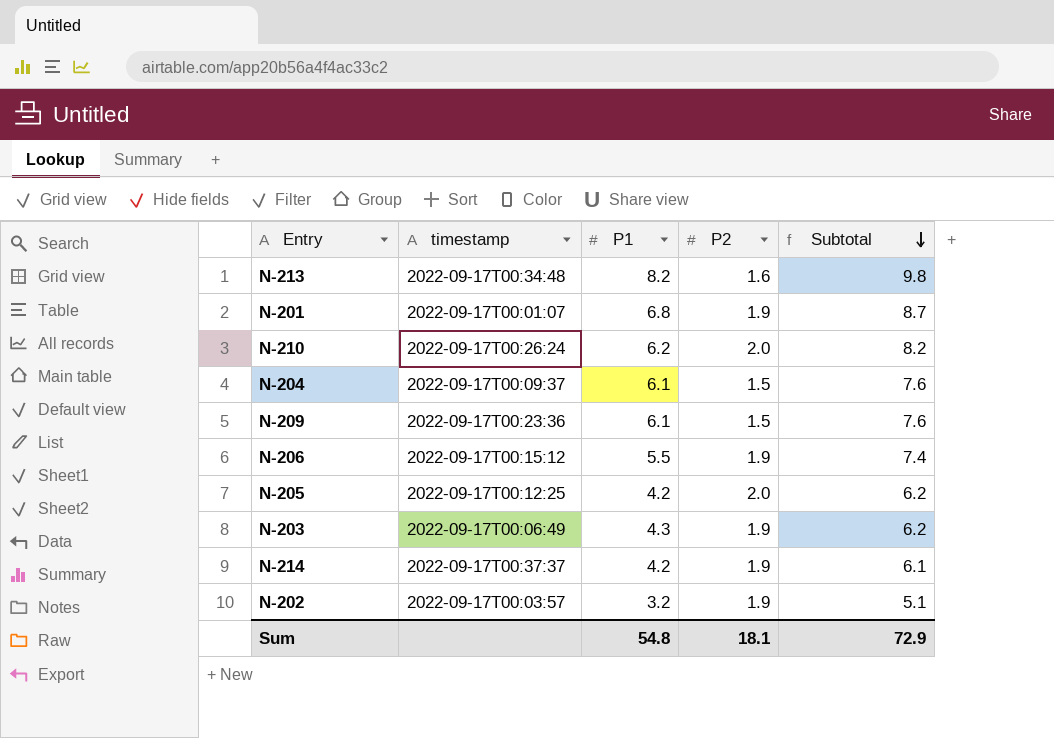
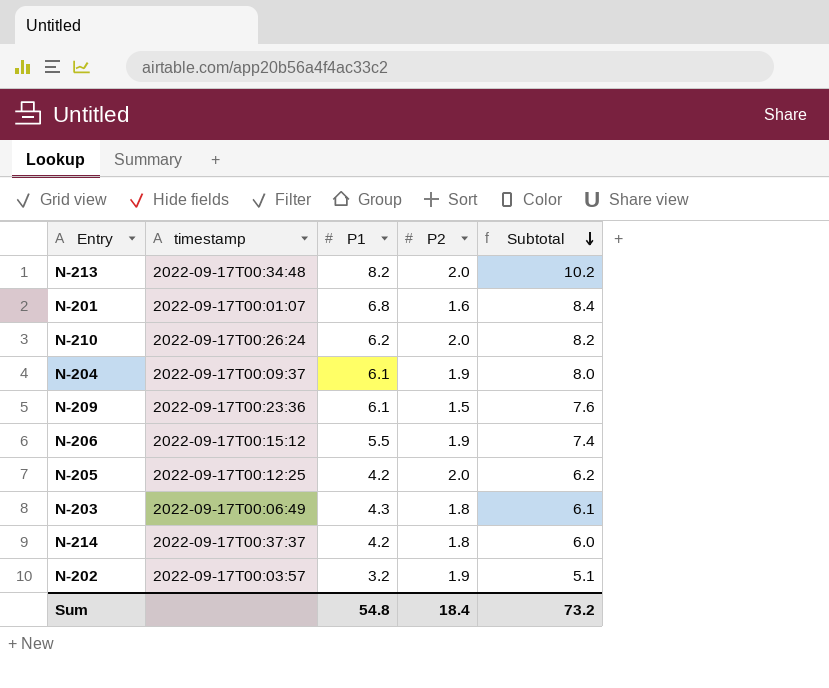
N-213 | P2: 1.6 -> 2.0
N-213 | Subtotal: 9.8 -> 10.2
N-201 | P2: 1.9 -> 1.6
N-201 | Subtotal: 8.7 -> 8.4
N-204 | P2: 1.5 -> 1.9
N-204 | Subtotal: 7.6 -> 8.0
N-203 | P2: 1.9 -> 1.8
N-203 | Subtotal: 6.2 -> 6.1
N-214 | P2: 1.9 -> 1.8
N-214 | Subtotal: 6.1 -> 6.0
Sum | P2: 18.1 -> 18.4
Sum | Subtotal: 72.9 -> 73.2

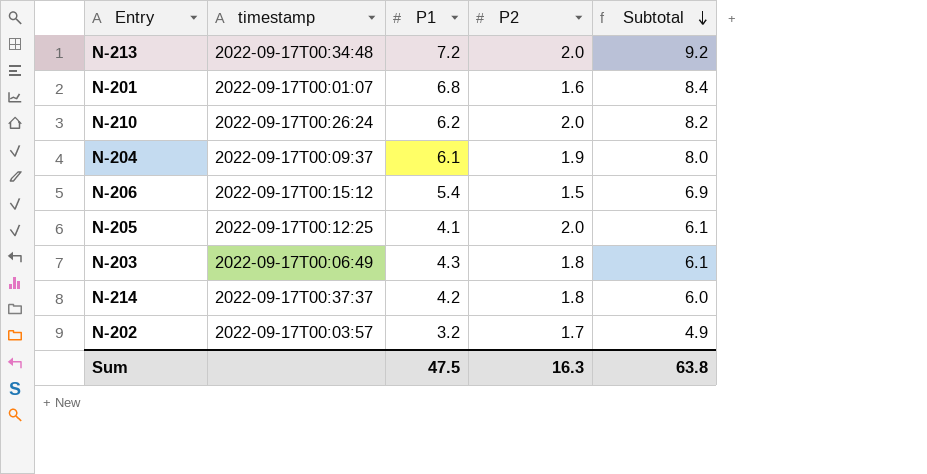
row N-209: 2022-09-17T00:23:36 | 6.1 | 1.5 | 7.6 -> none
N-213 | P1: 8.2 -> 7.2
N-213 | Subtotal: 10.2 -> 9.2
N-206 | P1: 5.5 -> 5.4
N-206 | P2: 1.9 -> 1.5
N-206 | Subtotal: 7.4 -> 6.9
N-205 | P1: 4.2 -> 4.1
N-205 | Subtotal: 6.2 -> 6.1
N-202 | P2: 1.9 -> 1.7
N-202 | Subtotal: 5.1 -> 4.9
Sum | P1: 54.8 -> 47.5
Sum | P2: 18.4 -> 16.3
Sum | Subtotal: 73.2 -> 63.8

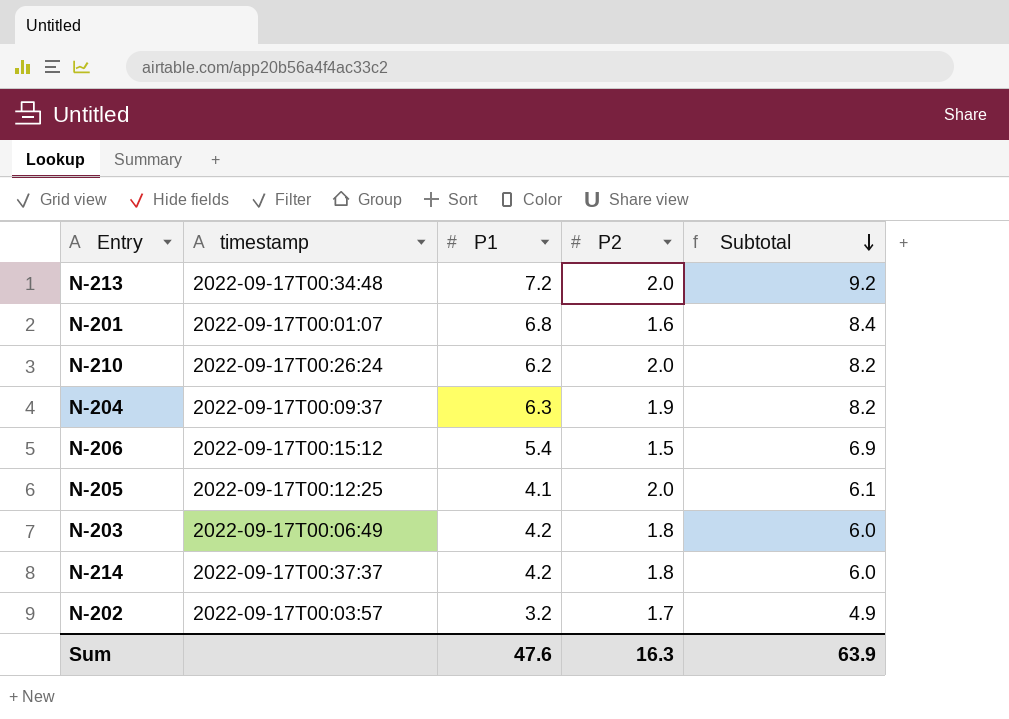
N-204 | P1: 6.1 -> 6.3
N-204 | Subtotal: 8.0 -> 8.2
N-203 | P1: 4.3 -> 4.2
N-203 | Subtotal: 6.1 -> 6.0
Sum | P1: 47.5 -> 47.6
Sum | Subtotal: 63.8 -> 63.9

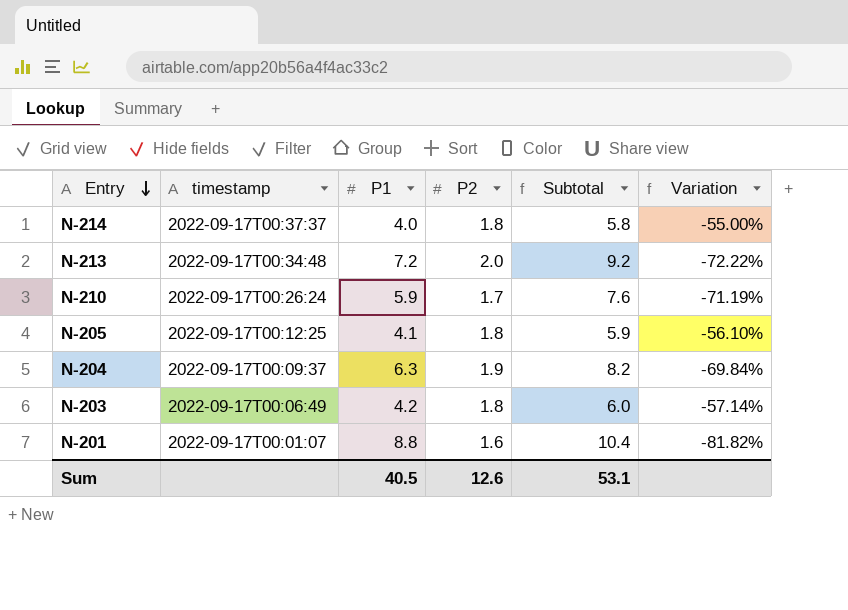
row order: Subtotal descending -> Entry descending
column Variation | formula: none -> ([P2] - [P1]) / [P1]
row N-206: 2022-09-17T00:15:12 | 5.4 | 1.5 | 6.9 -> none
row N-202: 2022-09-17T00:03:57 | 3.2 | 1.7 | 4.9 -> none
N-214 | P1: 4.2 -> 4.0
N-214 | Subtotal: 6.0 -> 5.8
N-210 | P1: 6.2 -> 5.9
N-210 | P2: 2.0 -> 1.7
N-210 | Subtotal: 8.2 -> 7.6
N-205 | P2: 2.0 -> 1.8
N-205 | Subtotal: 6.1 -> 5.9
N-201 | P1: 6.8 -> 8.8
N-201 | Subtotal: 8.4 -> 10.4
Sum | P1: 47.6 -> 40.5
Sum | P2: 16.3 -> 12.6
Sum | Subtotal: 63.9 -> 53.1

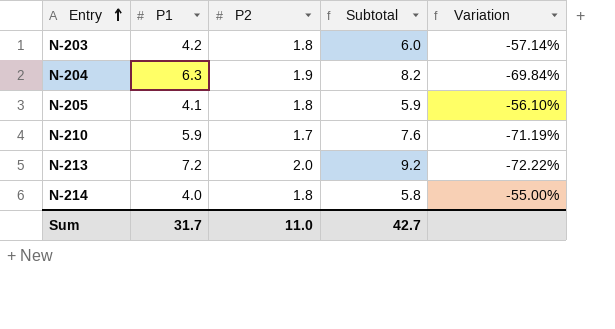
row order: Entry descending -> Entry ascending
column timestamp | position: 2 -> none
row N-201: 2022-09-17T00:01:07 | 8.8 | 1.6 | 10.4 | -81.82% -> none
Sum | P1: 40.5 -> 31.7
Sum | P2: 12.6 -> 11.0
Sum | Subtotal: 53.1 -> 42.7

